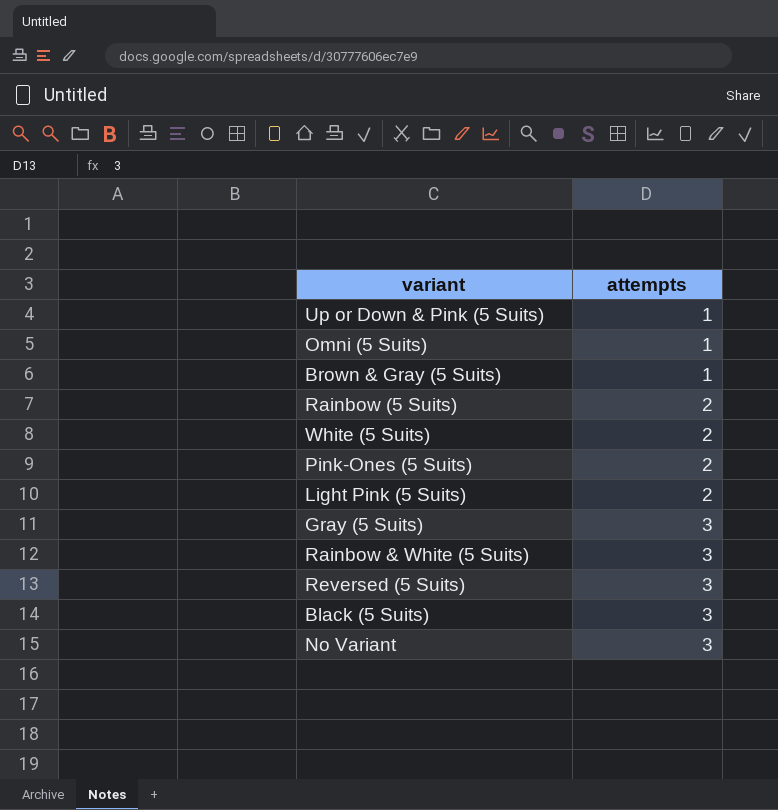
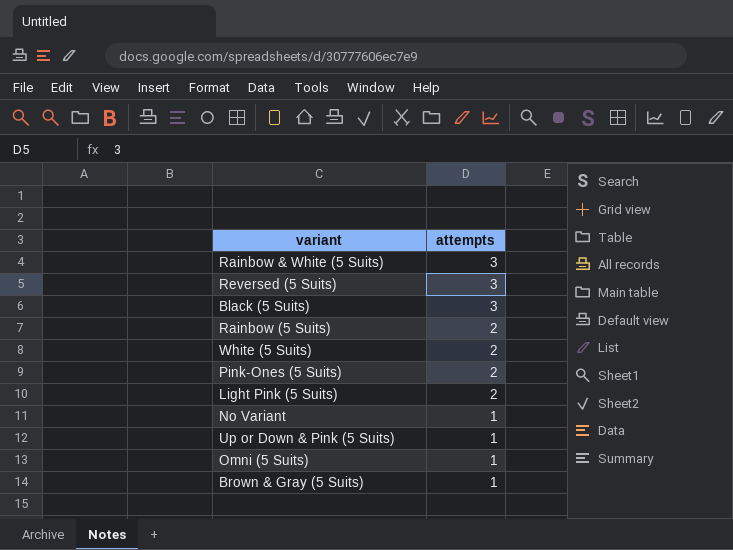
row order: attempts ascending -> attempts descending
row Gray (5 Suits): 3 -> none
No Variant | attempts: 3 -> 1

